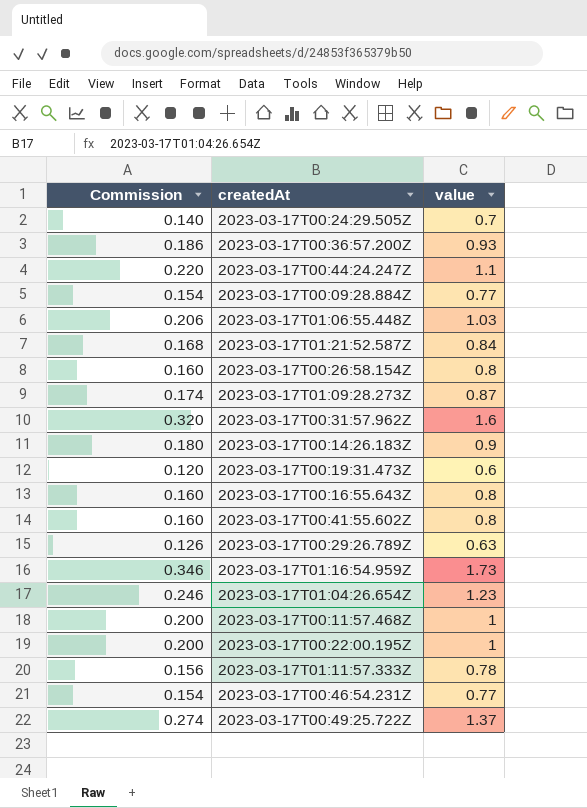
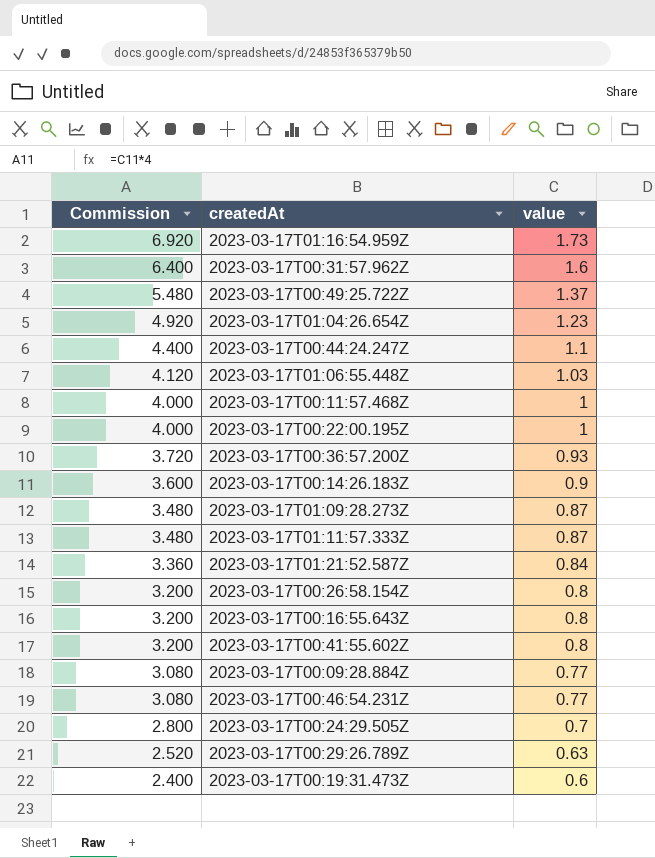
row order: none -> Commission descending
column Commission | formula: [value] * 0.2 -> [value] * 4
2023-03-17T01:11:57.333Z | value: 0.78 -> 0.87

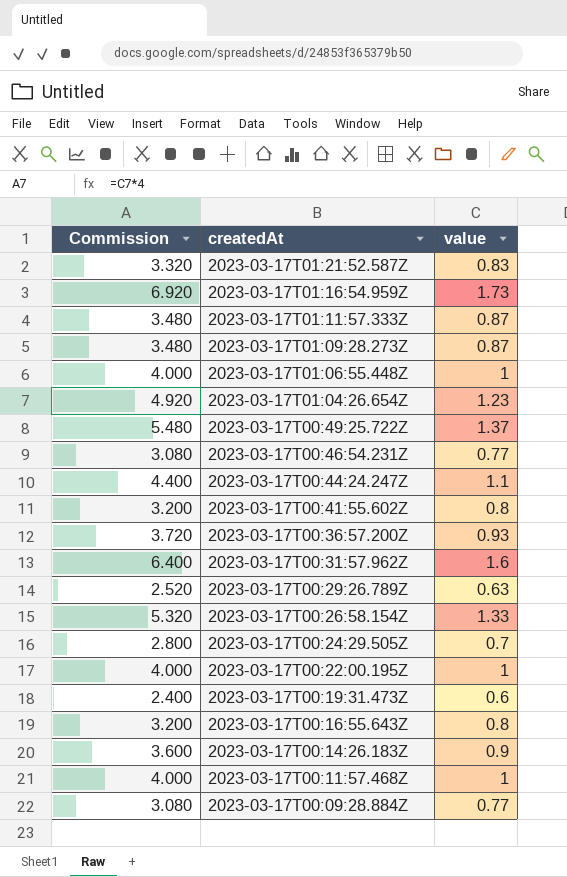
row order: Commission descending -> createdAt descending
2023-03-17T01:21:52.587Z | Commission: 3.360 -> 3.320
2023-03-17T01:21:52.587Z | value: 0.84 -> 0.83
2023-03-17T01:06:55.448Z | Commission: 4.120 -> 4.000
2023-03-17T01:06:55.448Z | value: 1.03 -> 1
2023-03-17T00:26:58.154Z | Commission: 3.200 -> 5.320
2023-03-17T00:26:58.154Z | value: 0.8 -> 1.33

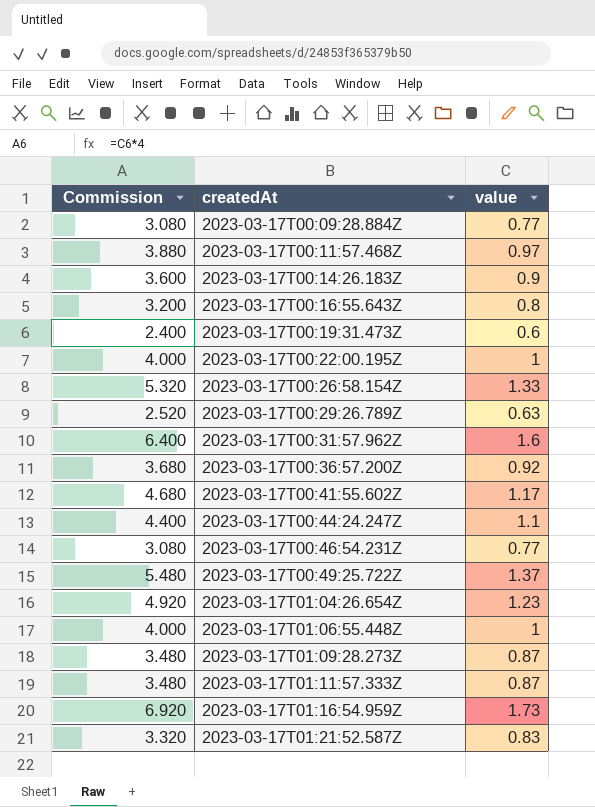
row order: createdAt descending -> createdAt ascending
row 2023-03-17T00:24:29.505Z: 2.800 | 0.7 -> none
2023-03-17T00:11:57.468Z | Commission: 4.000 -> 3.880
2023-03-17T00:11:57.468Z | value: 1 -> 0.97
2023-03-17T00:36:57.200Z | Commission: 3.720 -> 3.680
2023-03-17T00:36:57.200Z | value: 0.93 -> 0.92
2023-03-17T00:41:55.602Z | Commission: 3.200 -> 4.680
2023-03-17T00:41:55.602Z | value: 0.8 -> 1.17

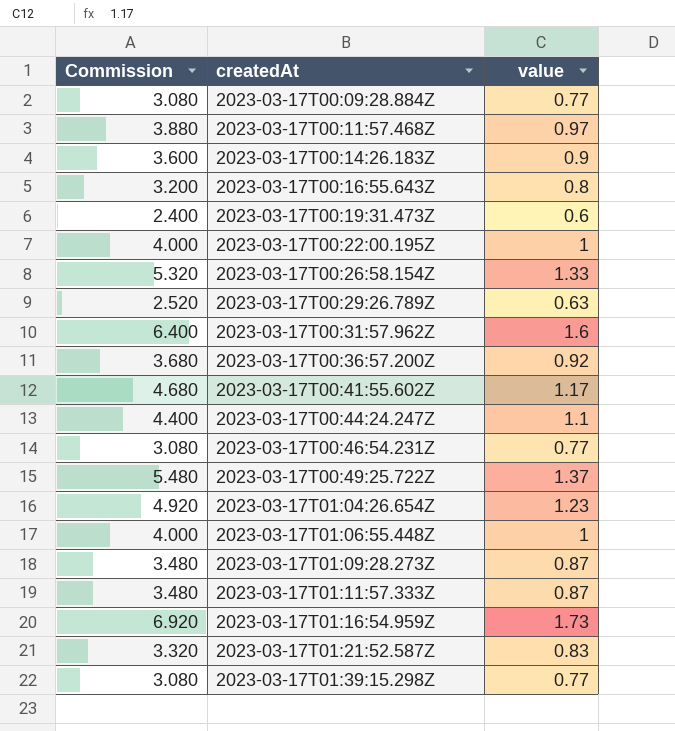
row 2023-03-17T01:39:15.298Z: none -> 3.080 | 0.77

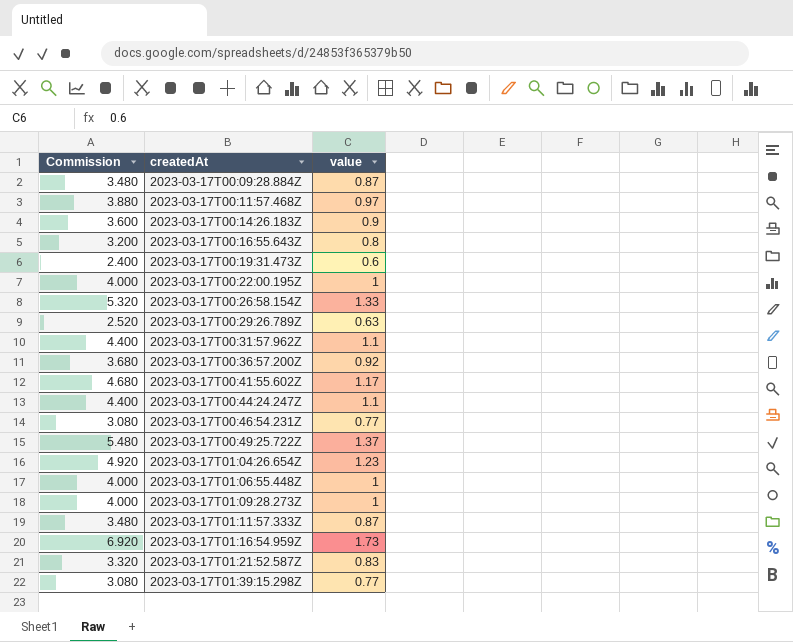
2023-03-17T00:09:28.884Z | Commission: 3.080 -> 3.480
2023-03-17T00:09:28.884Z | value: 0.77 -> 0.87
2023-03-17T00:31:57.962Z | Commission: 6.400 -> 4.400
2023-03-17T00:31:57.962Z | value: 1.6 -> 1.1
2023-03-17T01:09:28.273Z | Commission: 3.480 -> 4.000
2023-03-17T01:09:28.273Z | value: 0.87 -> 1

